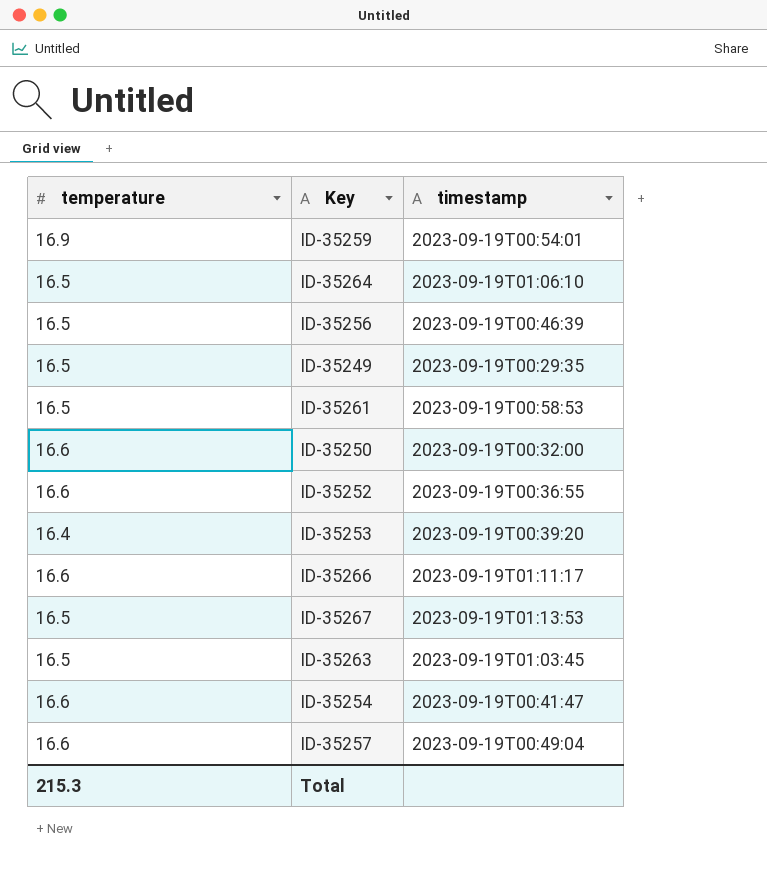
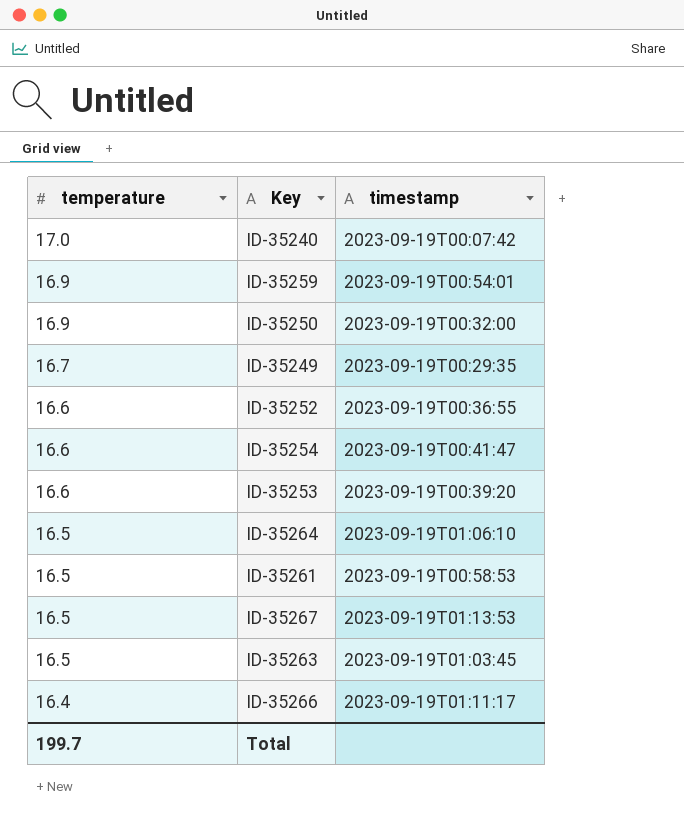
row order: none -> temperature descending
row ID-35256: 16.5 | 2023-09-19T00:46:39 -> none
row ID-35257: 16.6 | 2023-09-19T00:49:04 -> none
row ID-35240: none -> 17.0 | 2023-09-19T00:07:42
ID-35250 | temperature: 16.6 -> 16.9
ID-35249 | temperature: 16.5 -> 16.7
ID-35253 | temperature: 16.4 -> 16.6
ID-35266 | temperature: 16.6 -> 16.4
Total | temperature: 215.3 -> 199.7

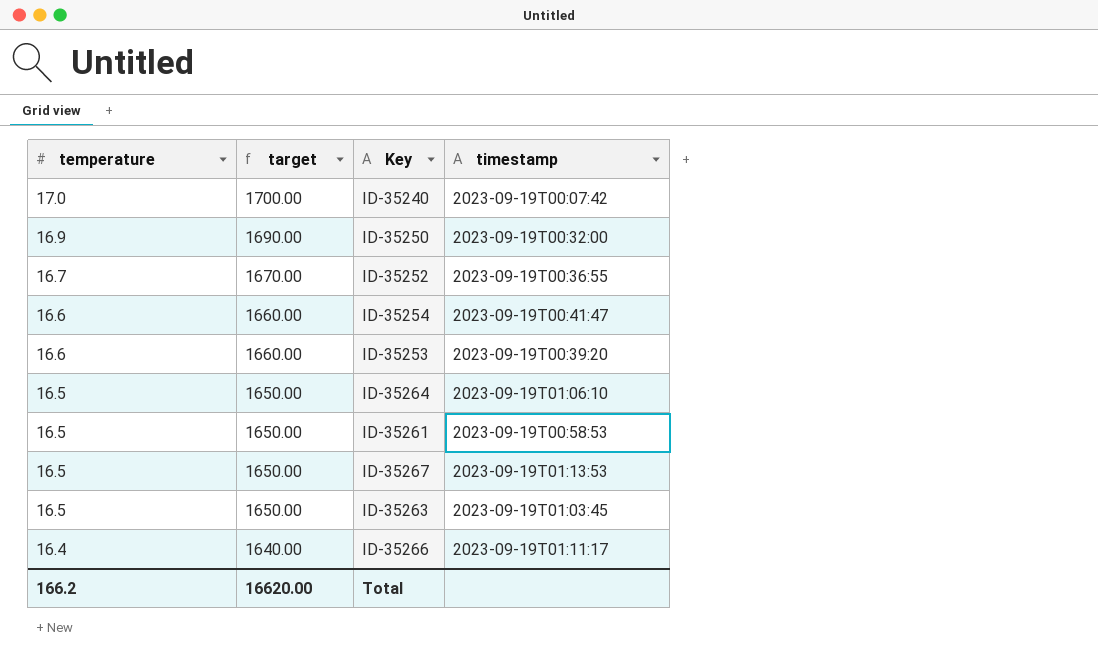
column target | formula: none -> [temperature] * 100
row ID-35259: 16.9 | 2023-09-19T00:54:01 -> none
row ID-35249: 16.7 | 2023-09-19T00:29:35 -> none
ID-35252 | temperature: 16.6 -> 16.7
Total | temperature: 199.7 -> 166.2

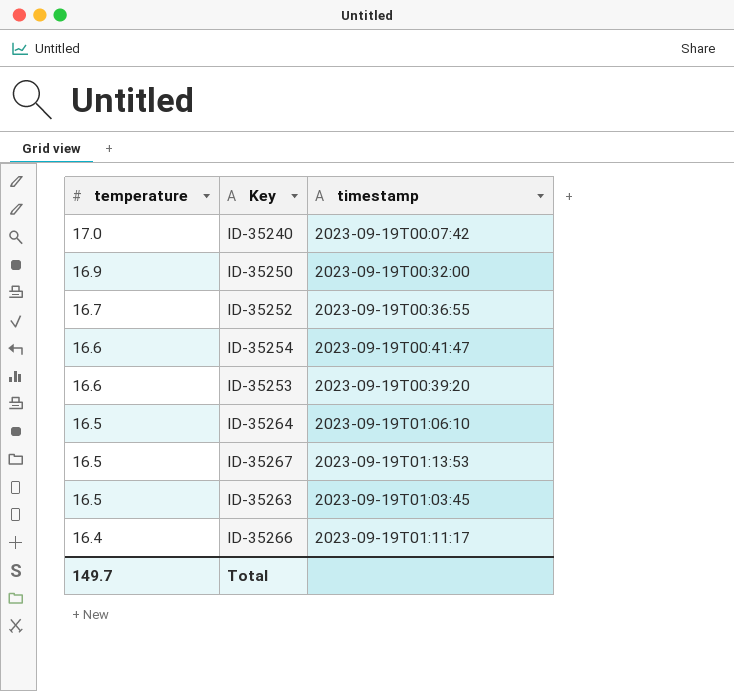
column target | formula: [temperature] * 100 -> none
row ID-35261: 16.5 | 1650.00 | 2023-09-19T00:58:53 -> none
Total | temperature: 166.2 -> 149.7

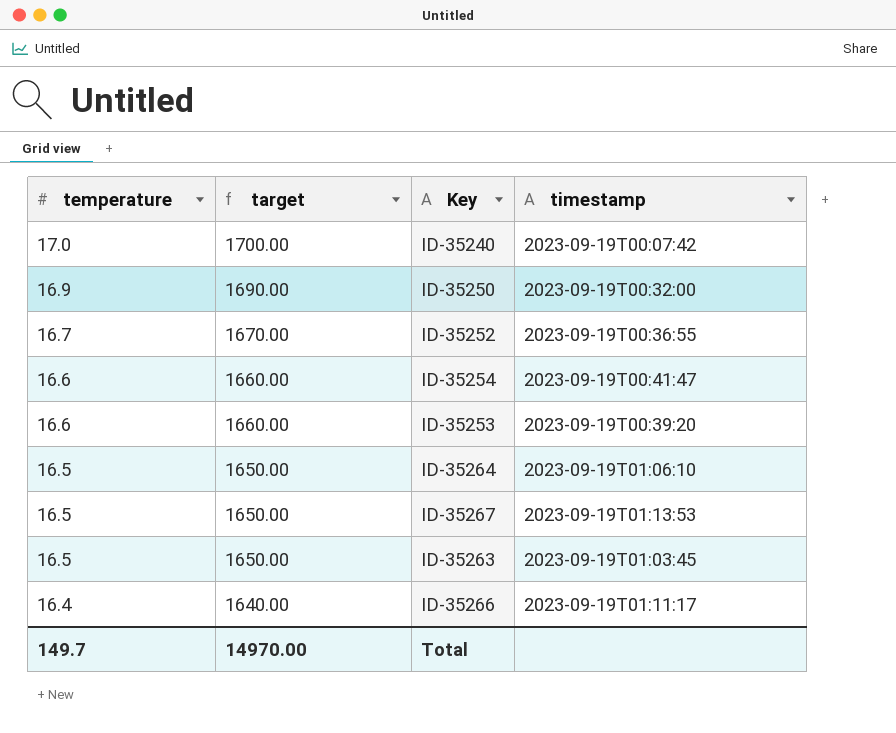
column target | formula: none -> [temperature] * 100

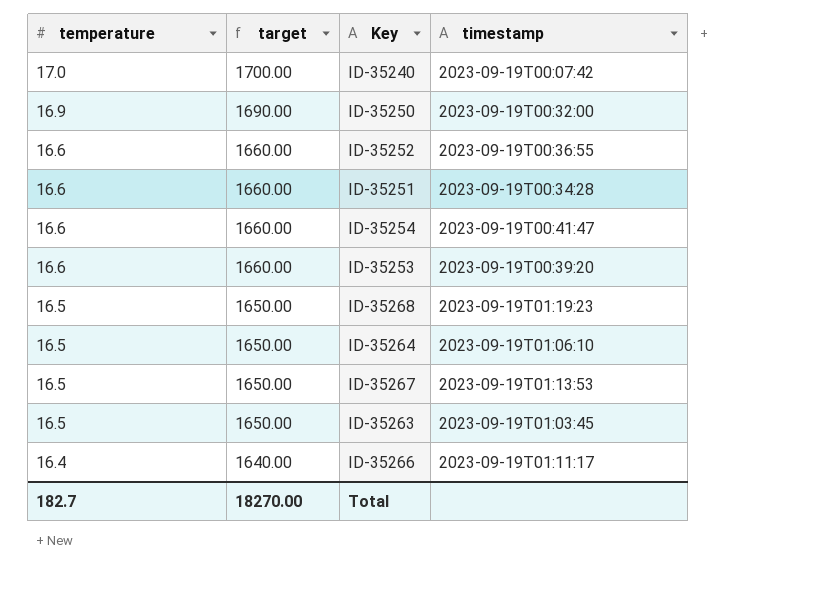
ID-35252 | temperature: 16.7 -> 16.6
ID-35252 | target: 1670.00 -> 1660.00
row ID-35251: none -> 16.6 | 1660.00 | 2023-09-19T00:34:28
row ID-35268: none -> 16.5 | 1650.00 | 2023-09-19T01:19:23
Total | temperature: 149.7 -> 182.7
Total | target: 14970.00 -> 18270.00

